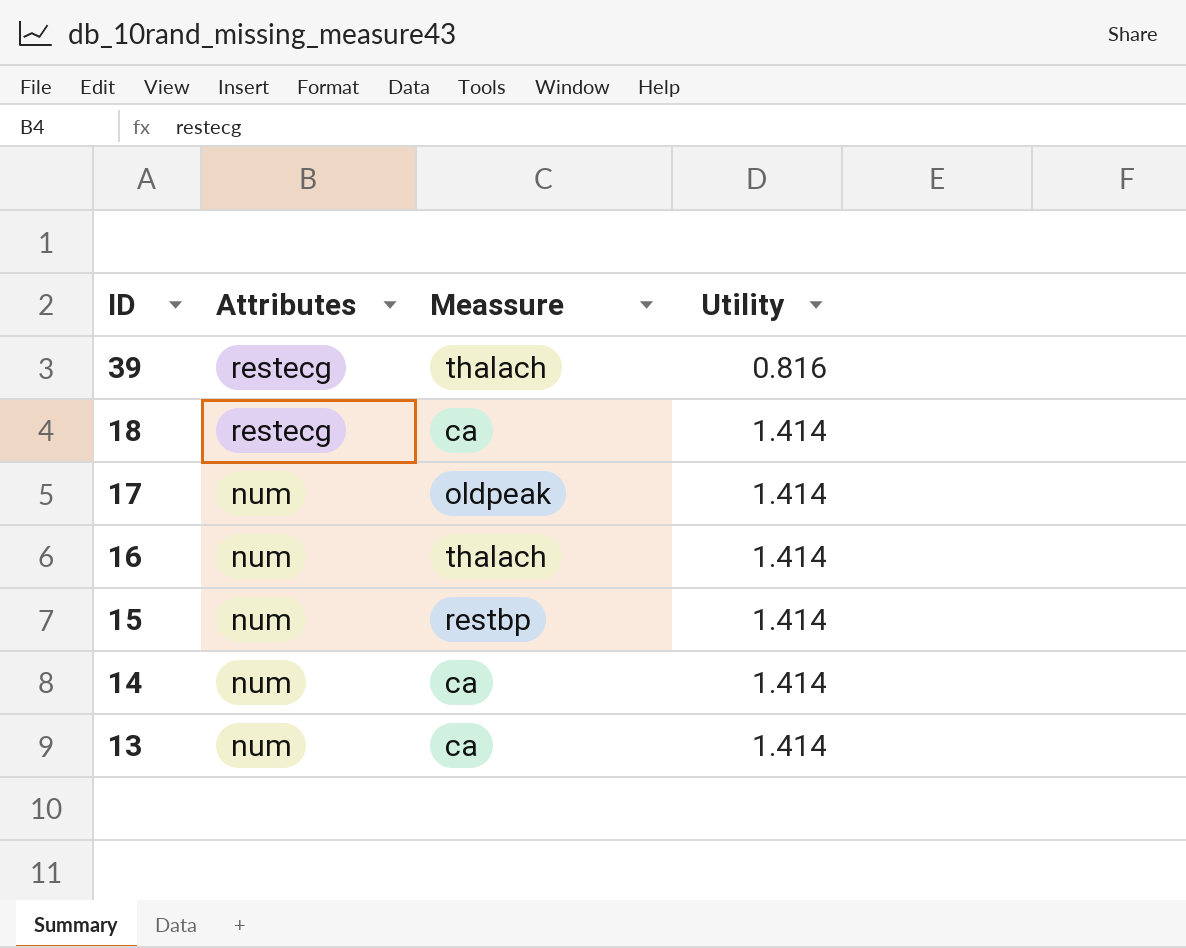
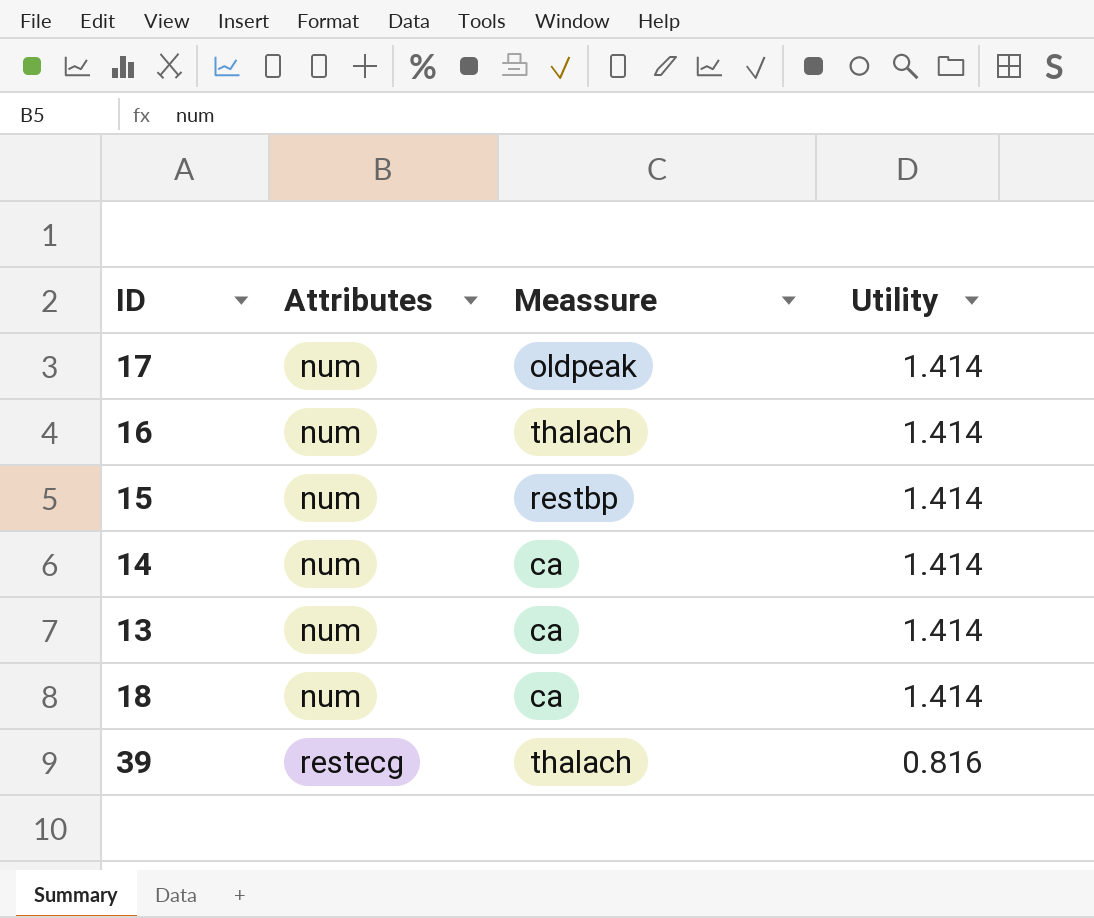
row order: ID descending -> Attributes ascending
18 | Attributes: restecg -> num

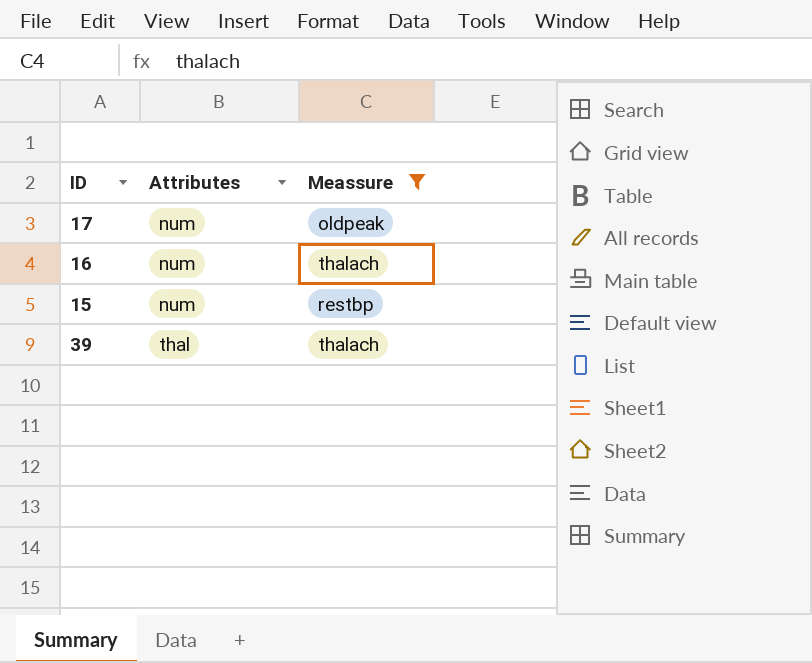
filter: none -> Meassure != ca
column Utility | position: 4 -> none
39 | Attributes: restecg -> thal

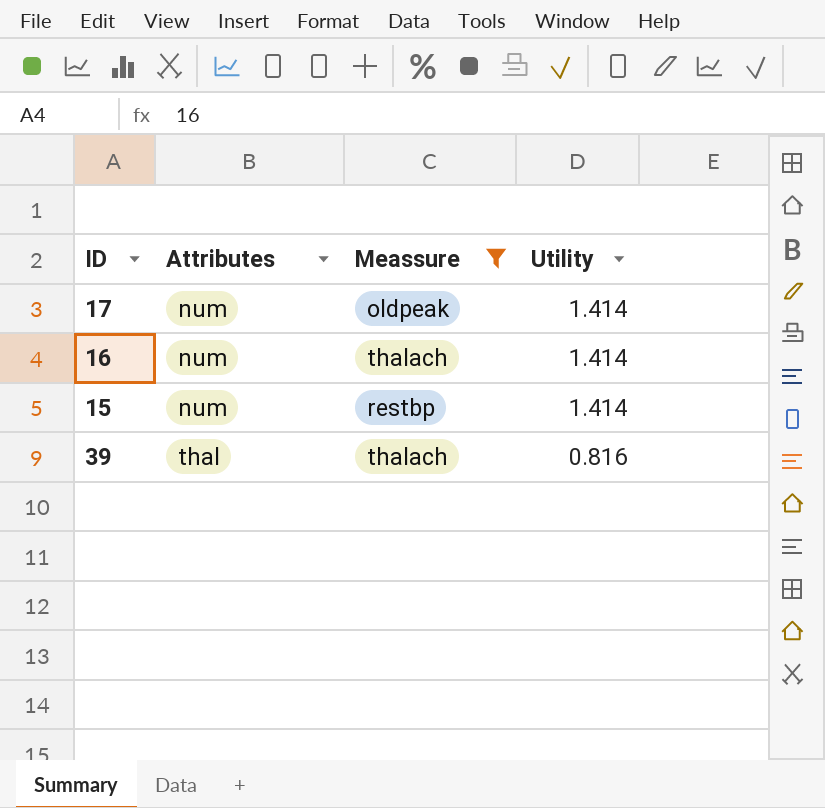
column Utility | position: none -> 4

